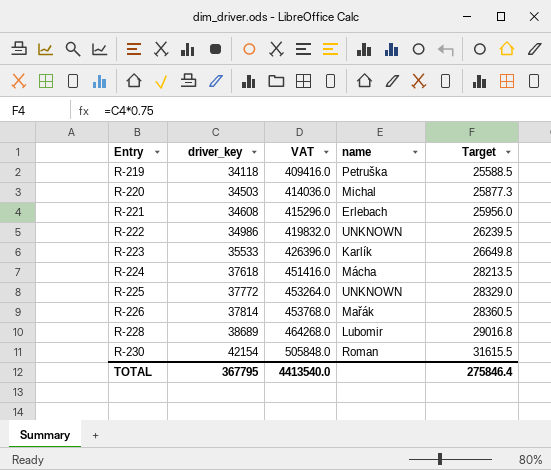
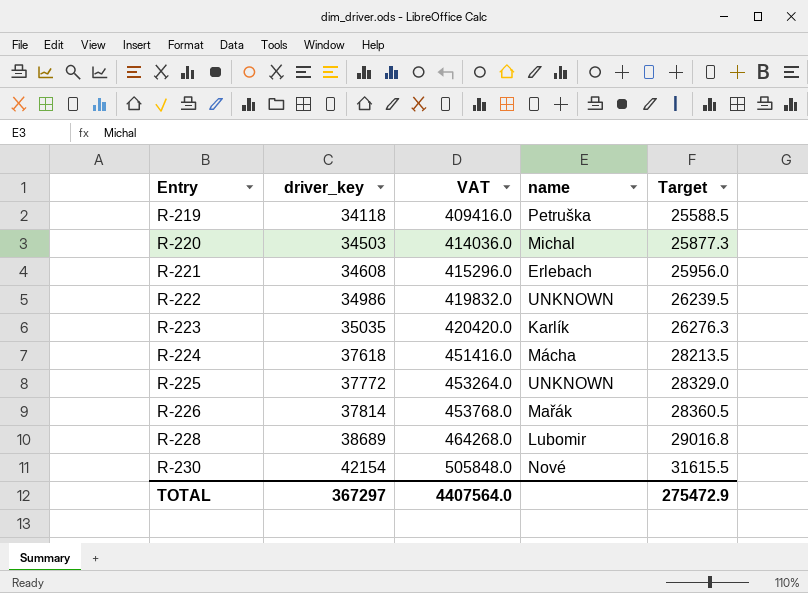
R-223 | driver_key: 35533 -> 35035
R-223 | VAT: 426396.0 -> 420420.0
R-223 | Target: 26649.8 -> 26276.3
R-230 | name: Roman -> Nové
TOTAL | driver_key: 367795 -> 367297
TOTAL | VAT: 4413540.0 -> 4407564.0
TOTAL | Target: 275846.4 -> 275472.9

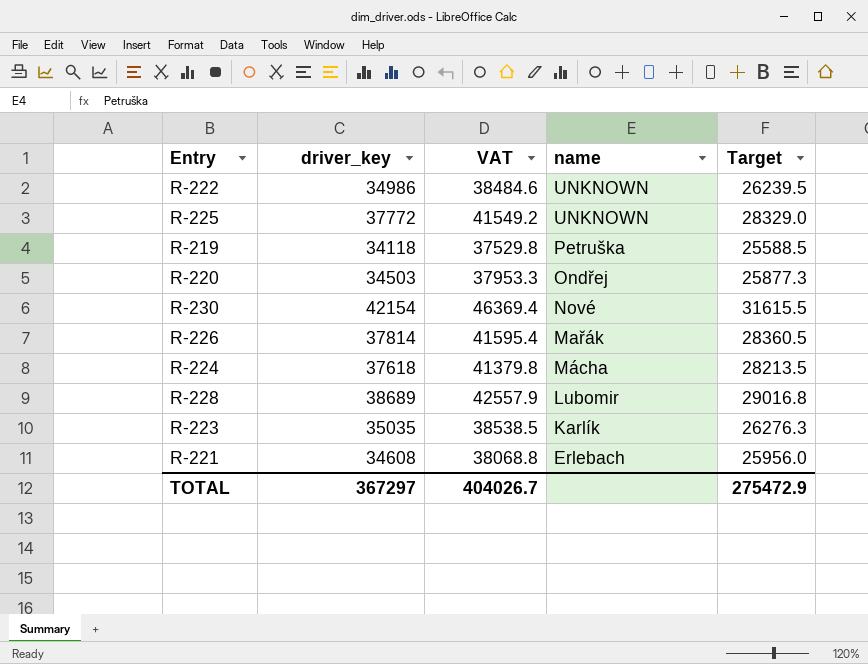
row order: Entry ascending -> name descending
column VAT | formula: [driver_key] * 12 -> [driver_key] * 1.1
R-220 | name: Michal -> Ondřej
TOTAL | VAT: 4407564.0 -> 404026.7

